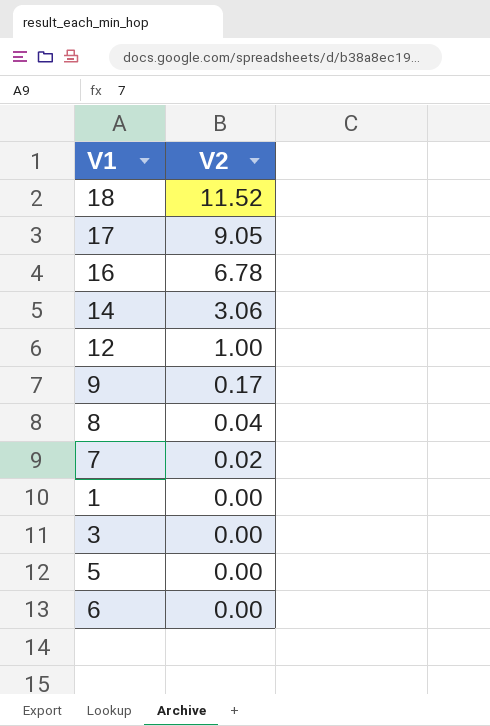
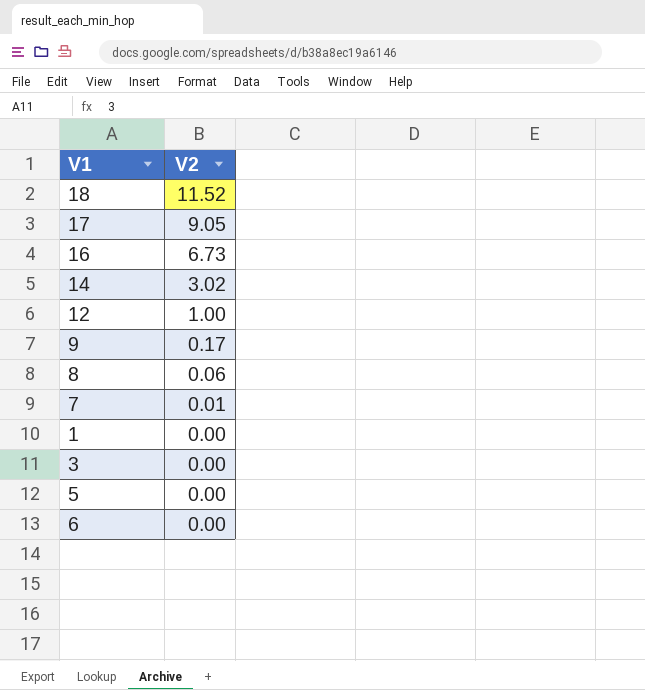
16 | V2: 6.78 -> 6.73
14 | V2: 3.06 -> 3.02
8 | V2: 0.04 -> 0.06
7 | V2: 0.02 -> 0.01

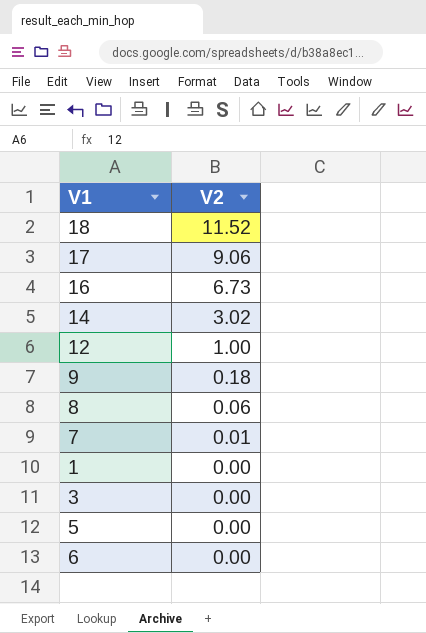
17 | V2: 9.05 -> 9.06
9 | V2: 0.17 -> 0.18

